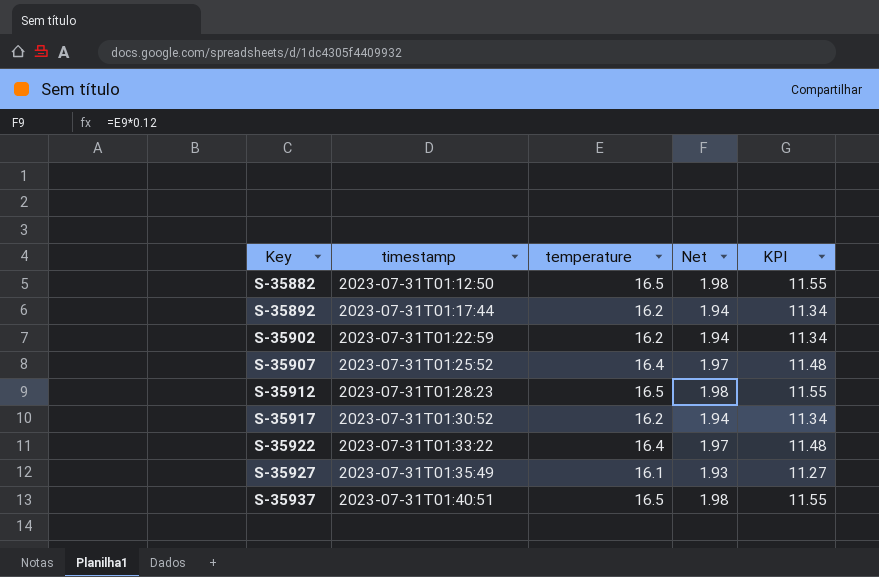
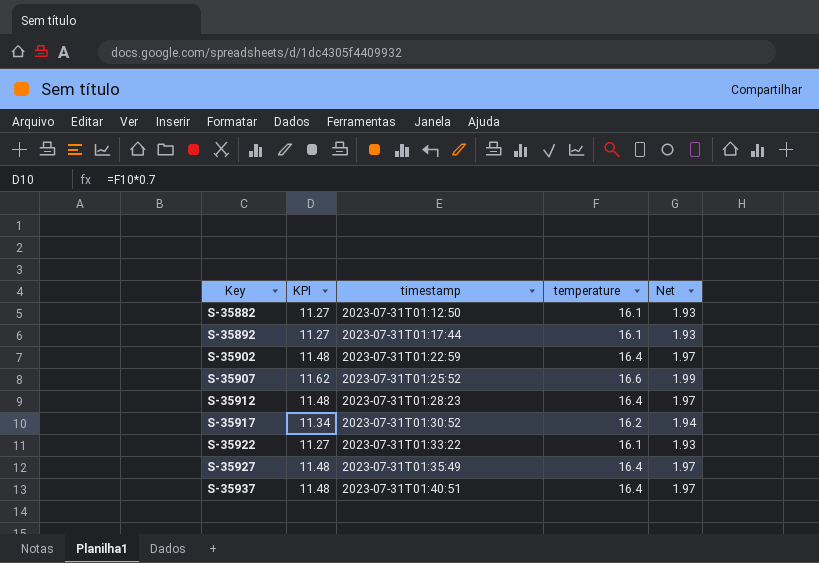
column KPI | position: 5 -> 2
S-35882 | KPI: 11.55 -> 11.27
S-35882 | temperature: 16.5 -> 16.1
S-35882 | Net: 1.98 -> 1.93
S-35892 | KPI: 11.34 -> 11.27
S-35892 | temperature: 16.2 -> 16.1
S-35892 | Net: 1.94 -> 1.93
S-35902 | KPI: 11.34 -> 11.48
S-35902 | temperature: 16.2 -> 16.4
S-35902 | Net: 1.94 -> 1.97
S-35907 | KPI: 11.48 -> 11.62
S-35907 | temperature: 16.4 -> 16.6
S-35907 | Net: 1.97 -> 1.99
S-35912 | KPI: 11.55 -> 11.48
S-35912 | temperature: 16.5 -> 16.4
S-35912 | Net: 1.98 -> 1.97
S-35922 | KPI: 11.48 -> 11.27
S-35922 | temperature: 16.4 -> 16.1
S-35922 | Net: 1.97 -> 1.93
S-35927 | KPI: 11.27 -> 11.48
S-35927 | temperature: 16.1 -> 16.4
S-35927 | Net: 1.93 -> 1.97
S-35937 | KPI: 11.55 -> 11.48
S-35937 | temperature: 16.5 -> 16.4
S-35937 | Net: 1.98 -> 1.97

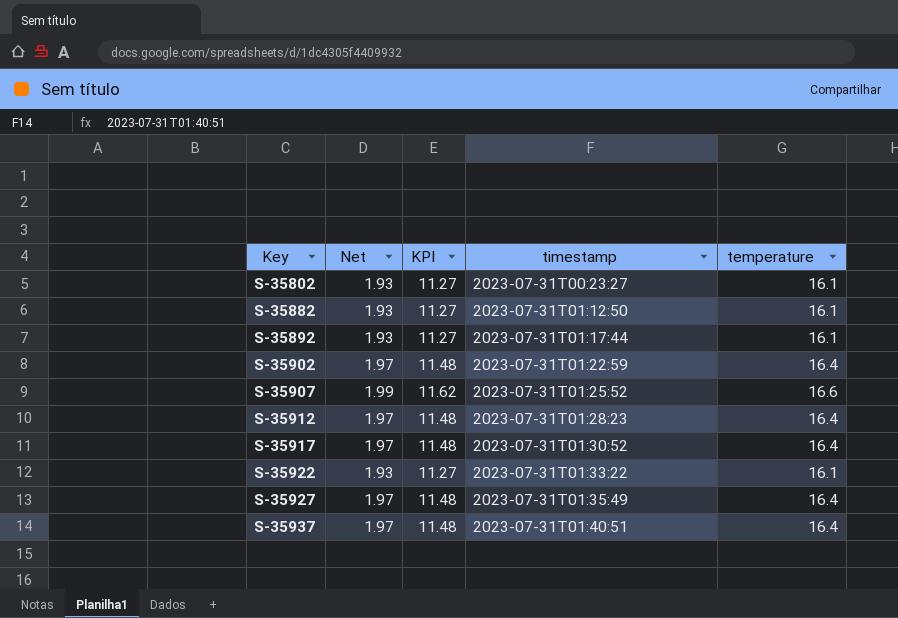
column Net | position: 5 -> 2
row S-35802: none -> 1.93 | 11.27 | 2023-07-31T00:23:27 | 16.1
S-35917 | Net: 1.94 -> 1.97
S-35917 | KPI: 11.34 -> 11.48
S-35917 | temperature: 16.2 -> 16.4

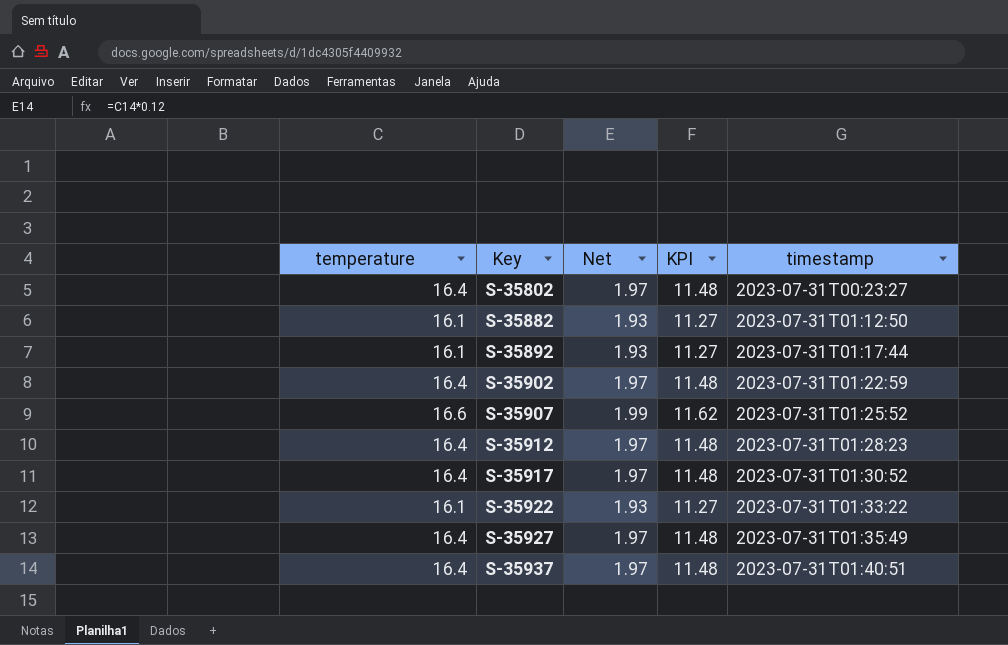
column temperature | position: 5 -> 1
S-35802 | temperature: 16.1 -> 16.4
S-35802 | Net: 1.93 -> 1.97
S-35802 | KPI: 11.27 -> 11.48

